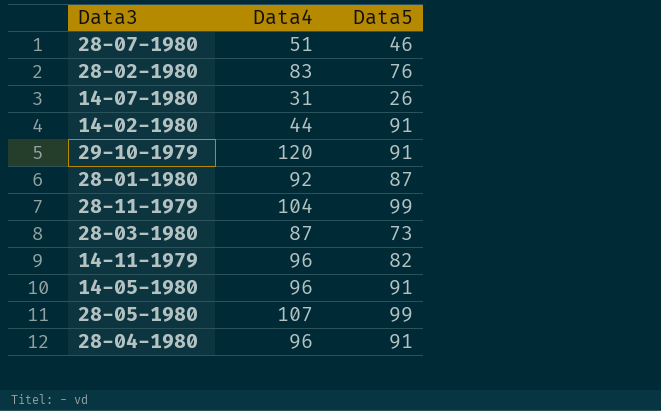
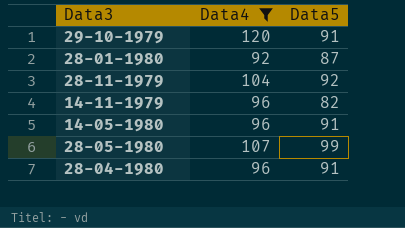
filter: none -> Data4 >= 92
28-11-1979 | Data5: 99 -> 92

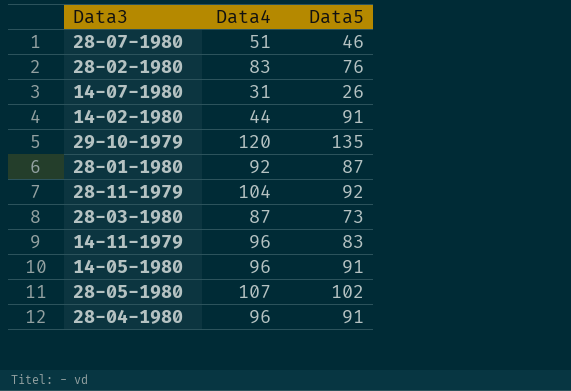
filter: Data4 >= 92 -> none
29-10-1979 | Data5: 91 -> 135
14-11-1979 | Data5: 82 -> 83
28-05-1980 | Data5: 99 -> 102

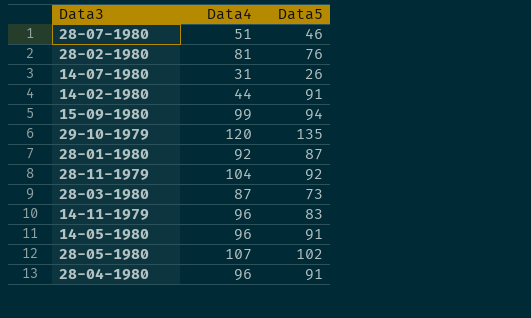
28-02-1980 | Data4: 83 -> 81
row 15-09-1980: none -> 99 | 94

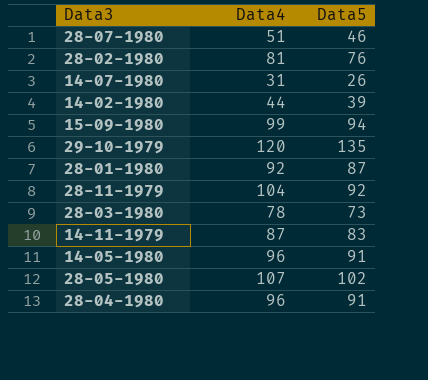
14-02-1980 | Data5: 91 -> 39
28-03-1980 | Data4: 87 -> 78
14-11-1979 | Data4: 96 -> 87

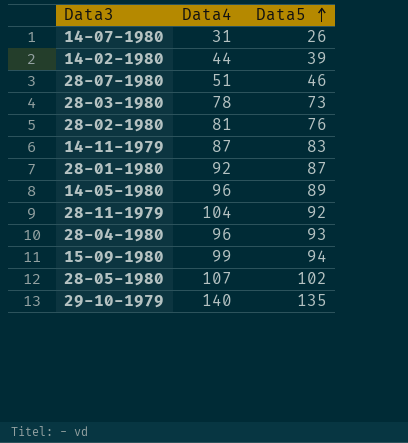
row order: none -> Data5 ascending
14-05-1980 | Data5: 91 -> 89
28-04-1980 | Data5: 91 -> 93
29-10-1979 | Data4: 120 -> 140

